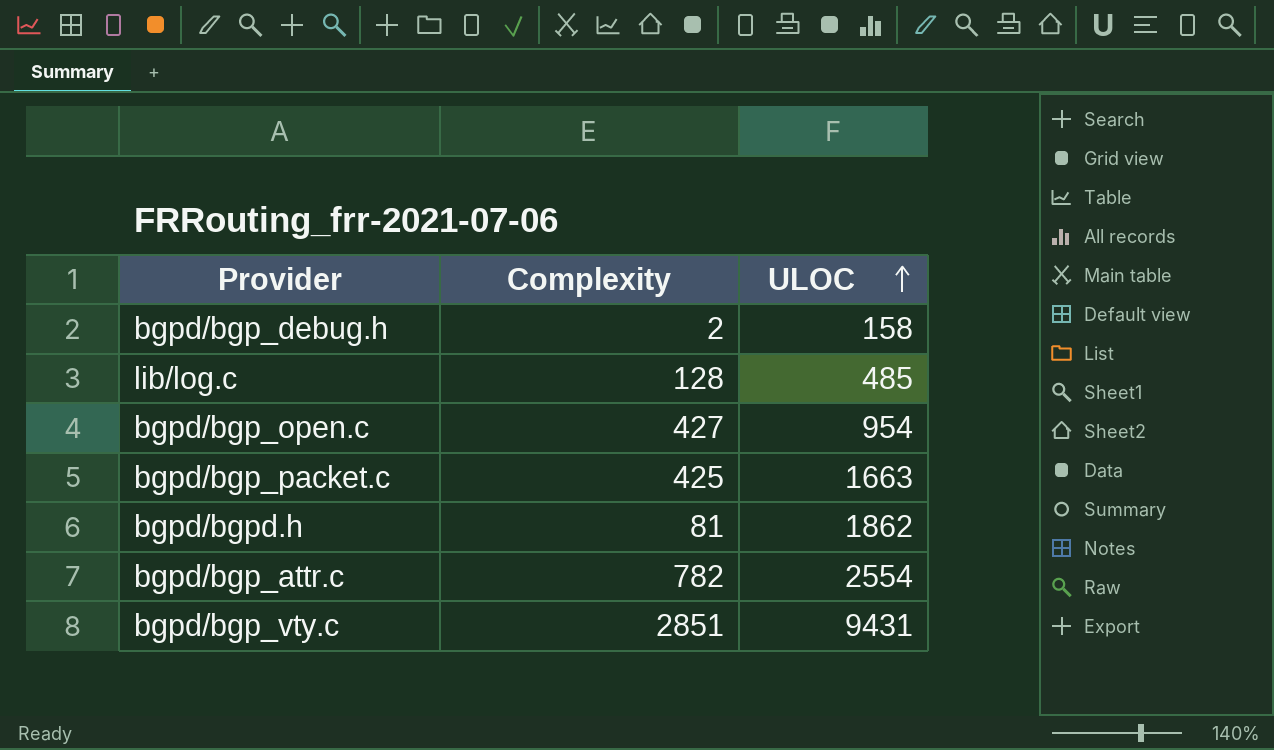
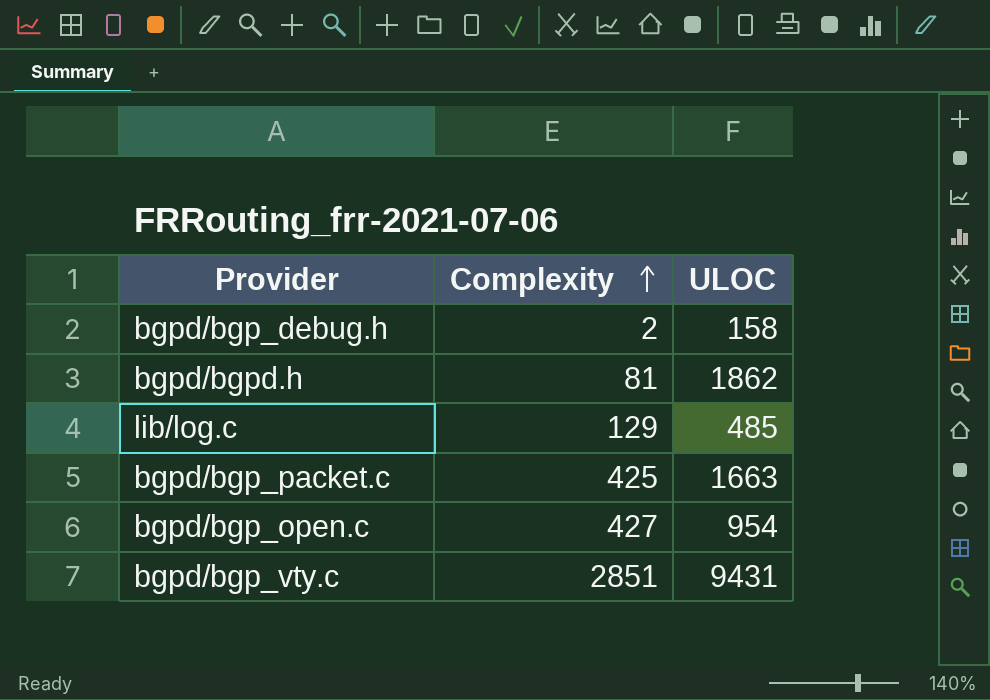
row order: ULOC ascending -> Complexity ascending
row bgpd/bgp_attr.c: 782 | 2554 -> none
lib/log.c | Complexity: 128 -> 129

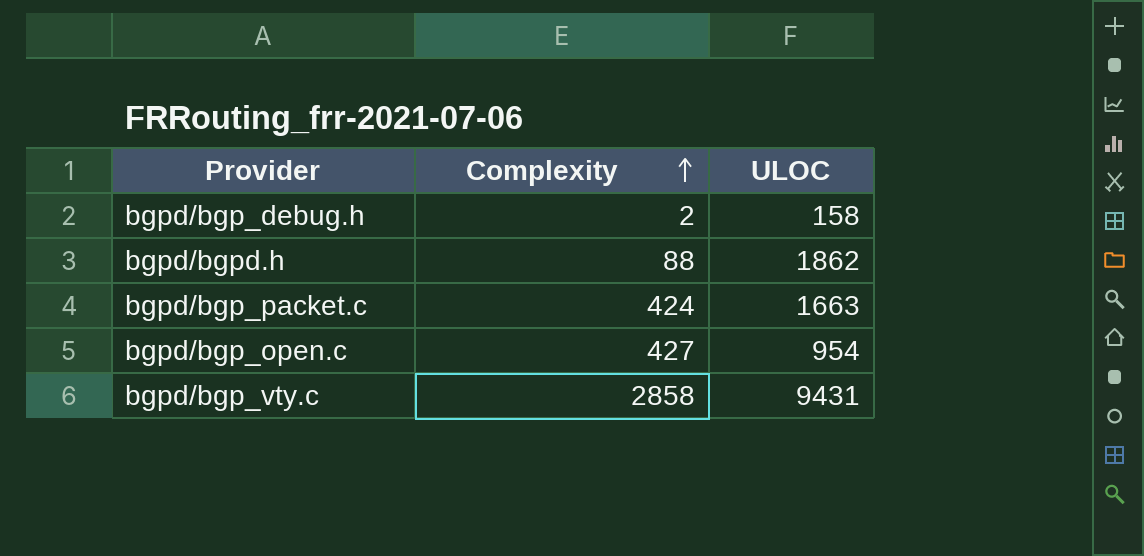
row lib/log.c: 129 | 485 -> none
bgpd/bgpd.h | Complexity: 81 -> 88
bgpd/bgp_packet.c | Complexity: 425 -> 424
bgpd/bgp_vty.c | Complexity: 2851 -> 2858

